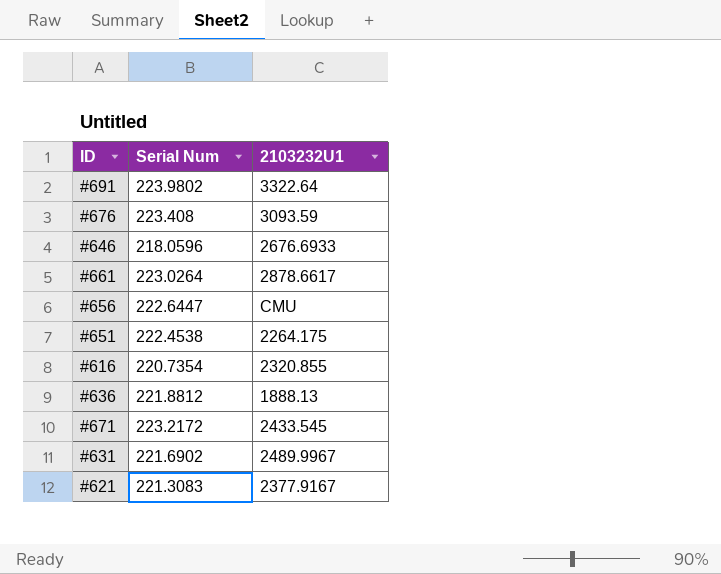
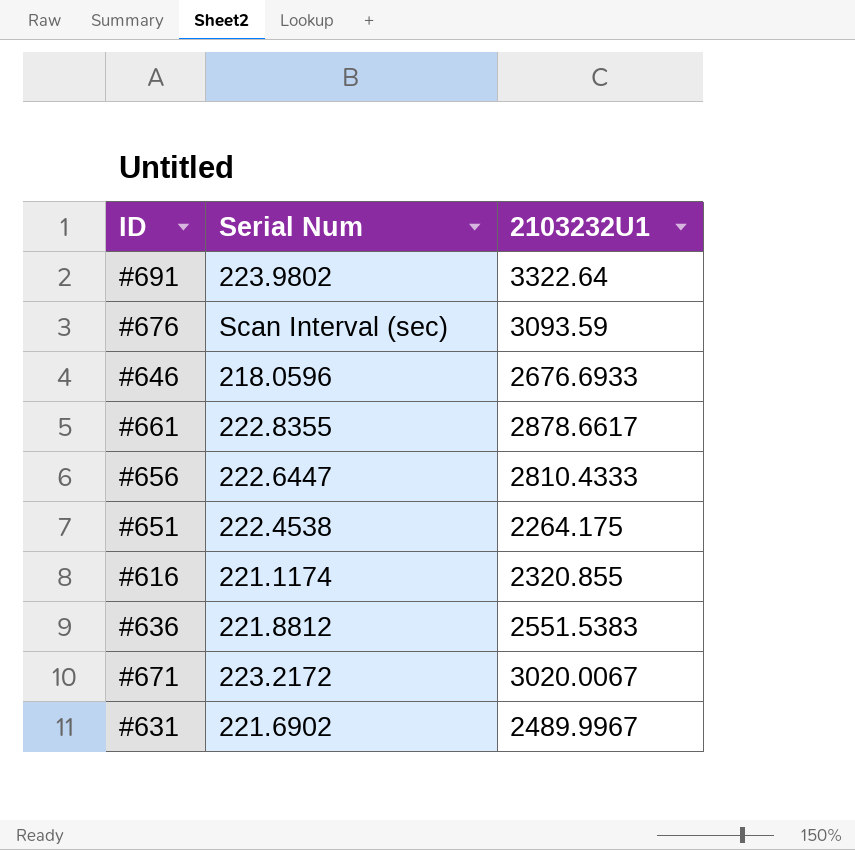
row #621: 221.3083 | 2377.9167 -> none
#676 | Serial Num: 223.408 -> Scan Interval (sec)
#661 | Serial Num: 223.0264 -> 222.8355
#656 | 2103232U1: CMU -> 2810.4333
#616 | Serial Num: 220.7354 -> 221.1174
#636 | 2103232U1: 1888.13 -> 2551.5383
#671 | 2103232U1: 2433.545 -> 3020.0067

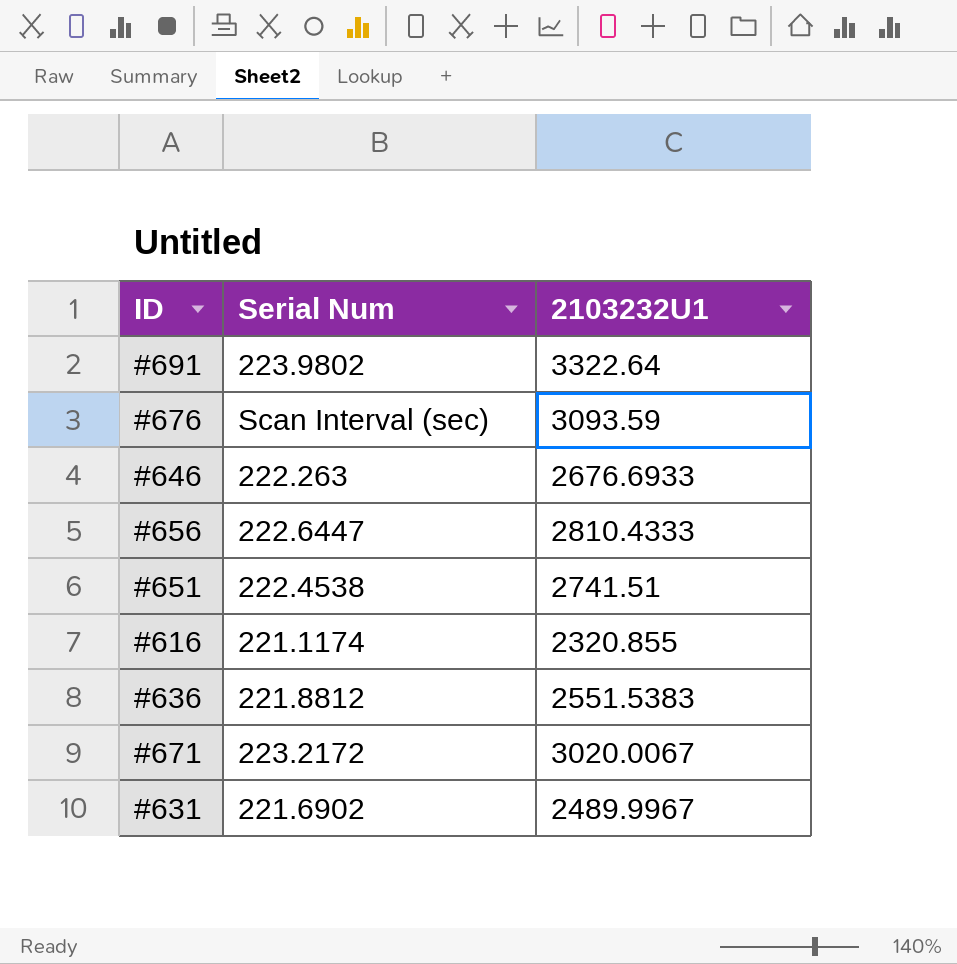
row #661: 222.8355 | 2878.6617 -> none
#646 | Serial Num: 218.0596 -> 222.263
#651 | 2103232U1: 2264.175 -> 2741.51

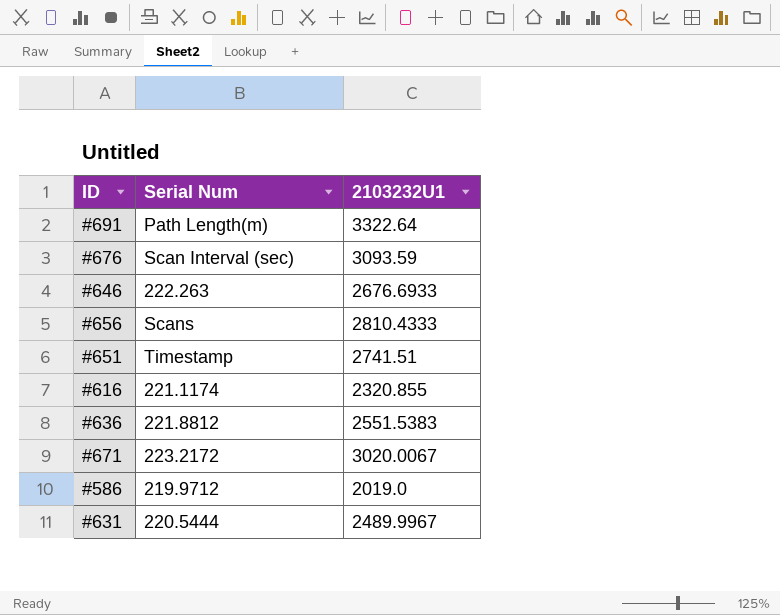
#691 | Serial Num: 223.9802 -> Path Length(m)
#656 | Serial Num: 222.6447 -> Scans
#651 | Serial Num: 222.4538 -> Timestamp
row #586: none -> 219.9712 | 2019.0
#631 | Serial Num: 221.6902 -> 220.5444

